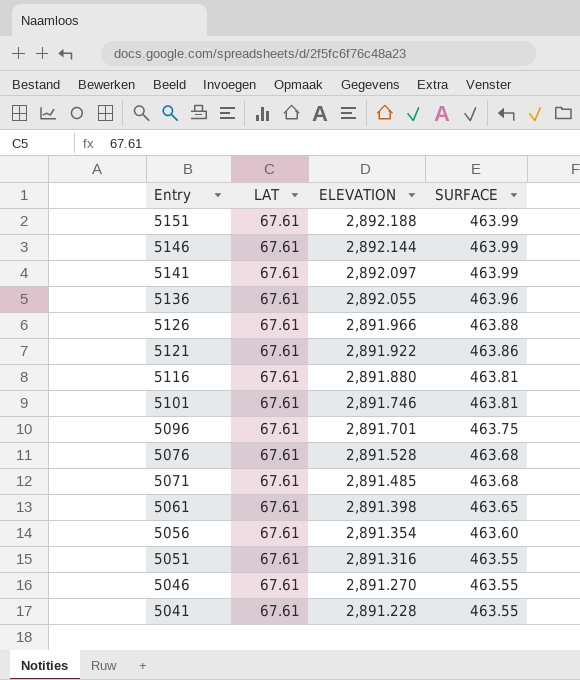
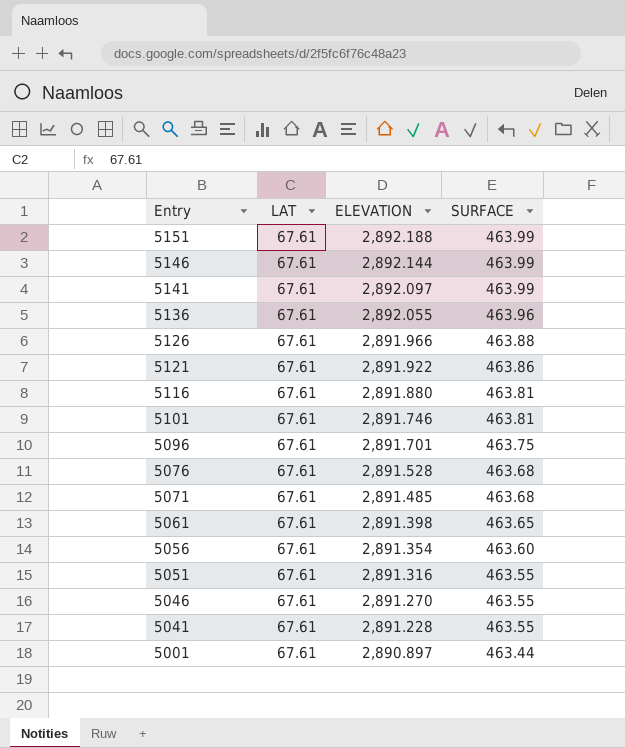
row 5001: none -> 67.61 | 2,890.897 | 463.44

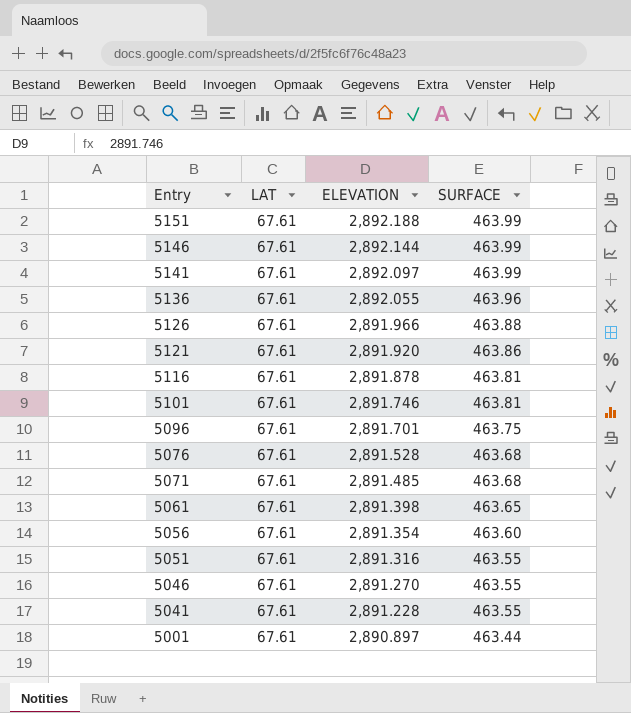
5121 | ELEVATION: 2,891.922 -> 2,891.920
5116 | ELEVATION: 2,891.880 -> 2,891.878

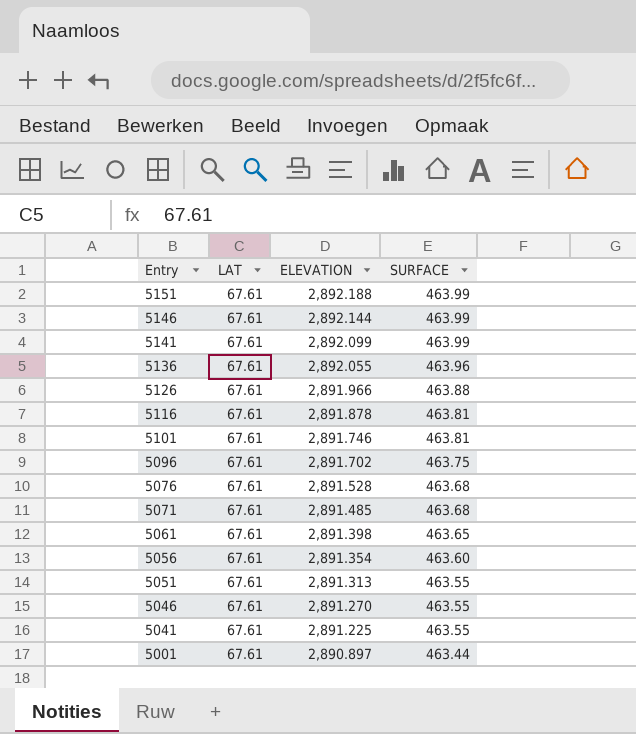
row 5121: 67.61 | 2,891.920 | 463.86 -> none
5141 | ELEVATION: 2,892.097 -> 2,892.099
5096 | ELEVATION: 2,891.701 -> 2,891.702
5051 | ELEVATION: 2,891.316 -> 2,891.313
5041 | ELEVATION: 2,891.228 -> 2,891.225

